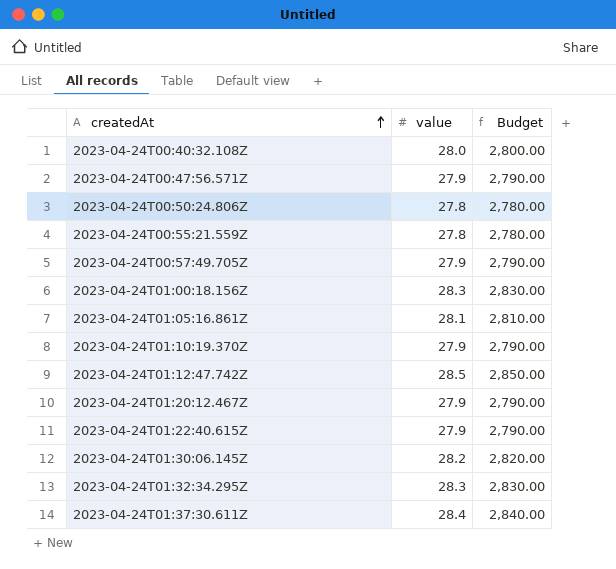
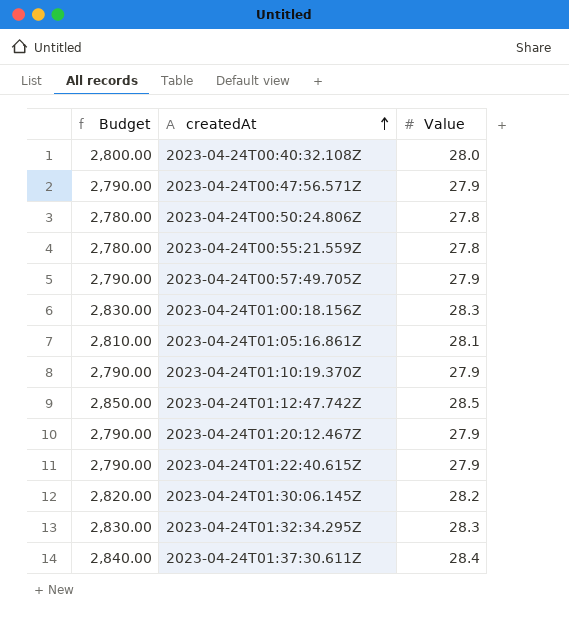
column Budget | position: 3 -> 1
column name: value -> Value

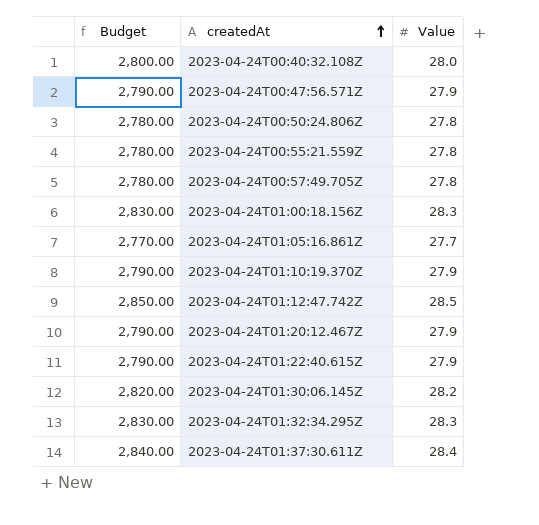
2023-04-24T00:57:49.705Z | Budget: 2,790.00 -> 2,780.00
2023-04-24T00:57:49.705Z | Value: 27.9 -> 27.8
2023-04-24T01:05:16.861Z | Budget: 2,810.00 -> 2,770.00
2023-04-24T01:05:16.861Z | Value: 28.1 -> 27.7

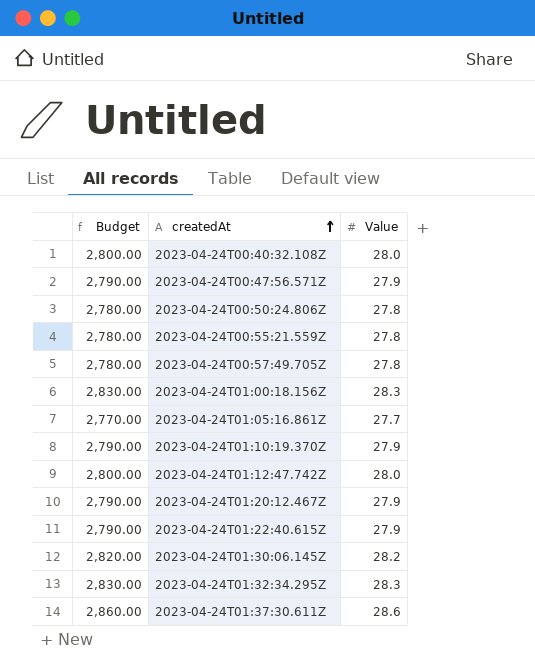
2023-04-24T01:12:47.742Z | Budget: 2,850.00 -> 2,800.00
2023-04-24T01:12:47.742Z | Value: 28.5 -> 28.0
2023-04-24T01:37:30.611Z | Budget: 2,840.00 -> 2,860.00
2023-04-24T01:37:30.611Z | Value: 28.4 -> 28.6

